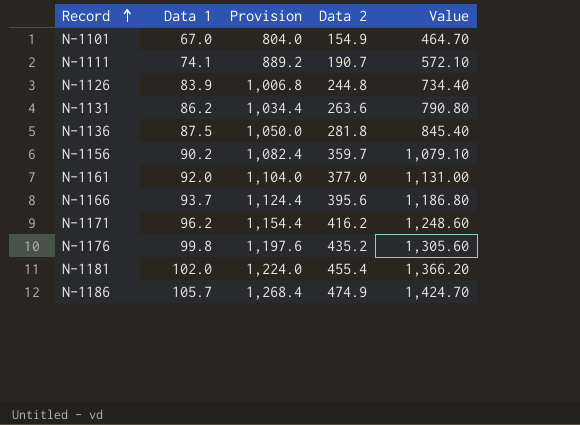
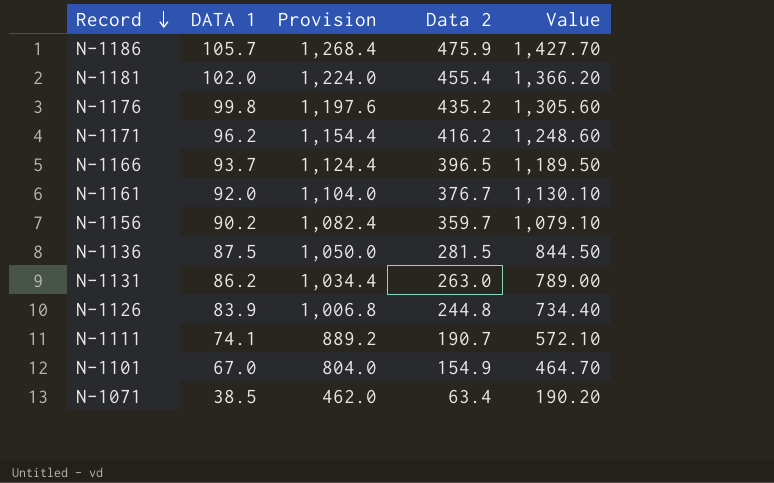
row order: Record ascending -> Record descending
column name: Data 1 -> DATA 1
N-1186 | Data 2: 474.9 -> 475.9
N-1186 | Value: 1,424.70 -> 1,427.70
N-1166 | Data 2: 395.6 -> 396.5
N-1166 | Value: 1,186.80 -> 1,189.50
N-1161 | Data 2: 377.0 -> 376.7
N-1161 | Value: 1,131.00 -> 1,130.10
N-1136 | Data 2: 281.8 -> 281.5
N-1136 | Value: 845.40 -> 844.50
N-1131 | Data 2: 263.6 -> 263.0
N-1131 | Value: 790.80 -> 789.00
row N-1071: none -> 38.5 | 462.0 | 63.4 | 190.20

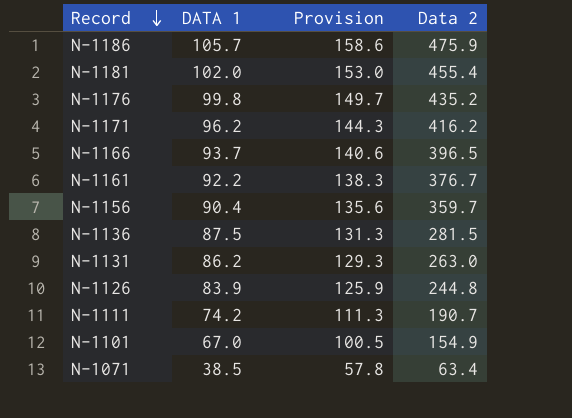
column Value | formula: [Data 2] * 3 -> none
column Provision | formula: [DATA 1] * 12 -> [DATA 1] * 1.5
N-1161 | DATA 1: 92.0 -> 92.2
N-1156 | DATA 1: 90.2 -> 90.4
N-1111 | DATA 1: 74.1 -> 74.2

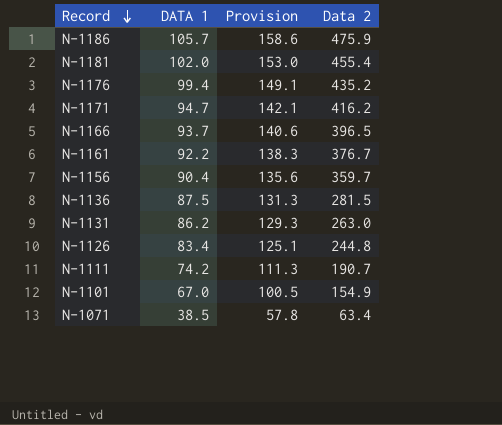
N-1176 | DATA 1: 99.8 -> 99.4
N-1176 | Provision: 149.7 -> 149.1
N-1171 | DATA 1: 96.2 -> 94.7
N-1171 | Provision: 144.3 -> 142.1
N-1126 | DATA 1: 83.9 -> 83.4
N-1126 | Provision: 125.9 -> 125.1

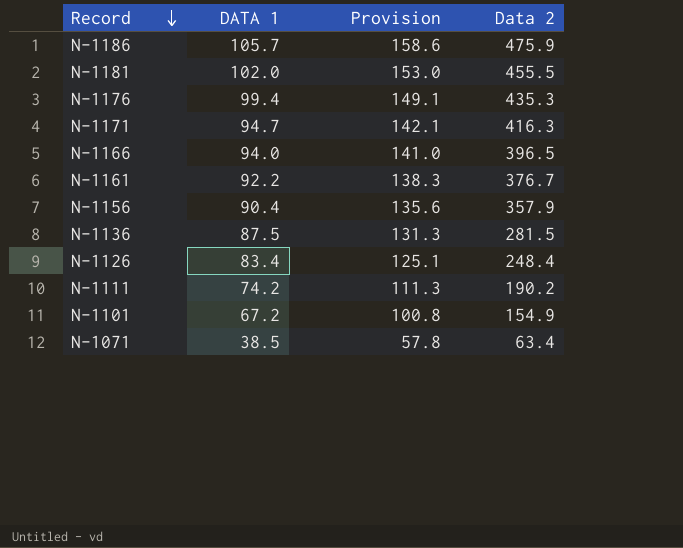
row N-1131: 86.2 | 129.3 | 263.0 -> none
N-1181 | Data 2: 455.4 -> 455.5
N-1176 | Data 2: 435.2 -> 435.3
N-1171 | Data 2: 416.2 -> 416.3
N-1166 | DATA 1: 93.7 -> 94.0
N-1166 | Provision: 140.6 -> 141.0
N-1156 | Data 2: 359.7 -> 357.9
N-1126 | Data 2: 244.8 -> 248.4
N-1111 | Data 2: 190.7 -> 190.2
N-1101 | DATA 1: 67.0 -> 67.2
N-1101 | Provision: 100.5 -> 100.8

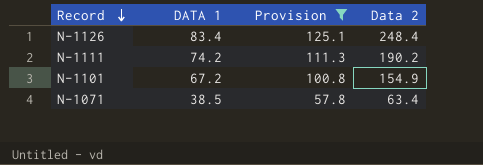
filter: none -> Provision <= 125.1

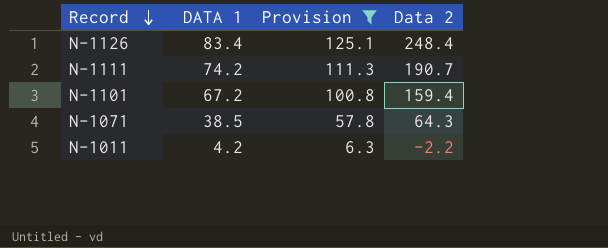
N-1111 | Data 2: 190.2 -> 190.7
N-1101 | Data 2: 154.9 -> 159.4
N-1071 | Data 2: 63.4 -> 64.3
row N-1011: none -> 4.2 | 6.3 | -2.2

